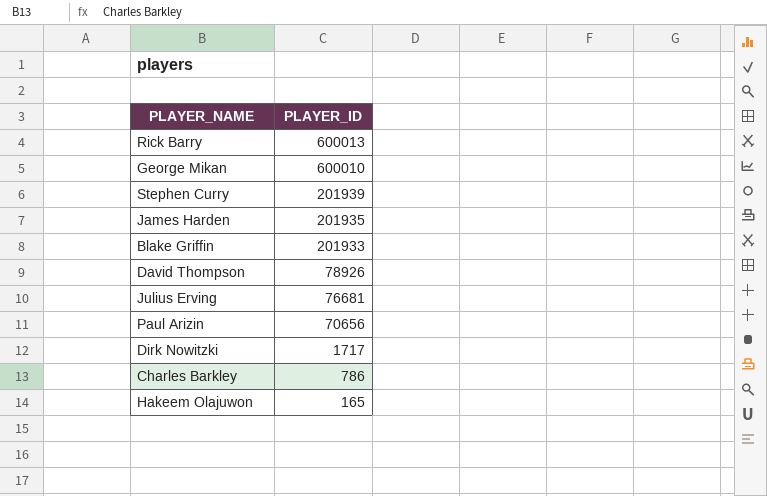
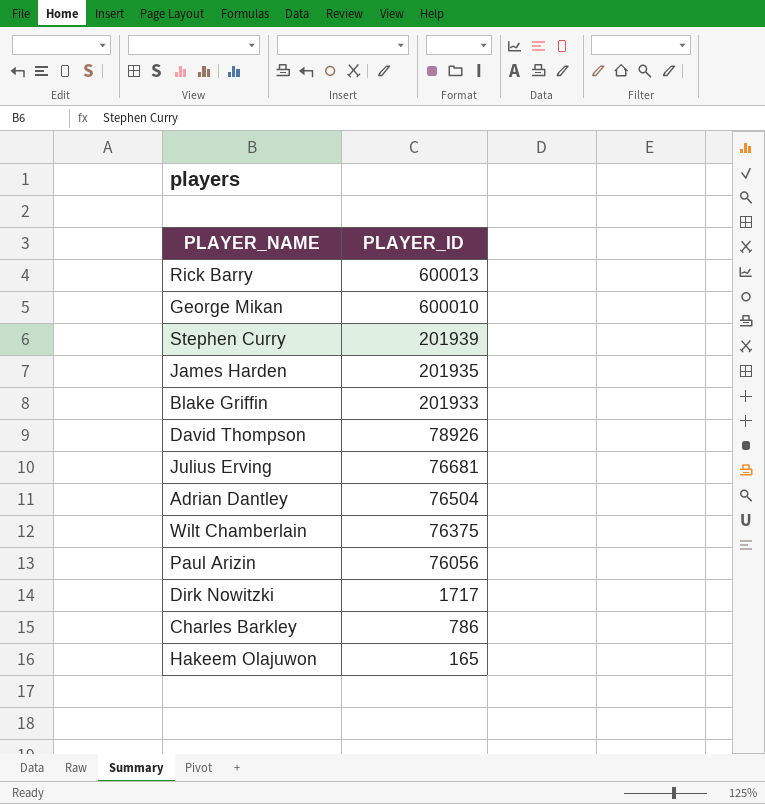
row Adrian Dantley: none -> 76504
row Wilt Chamberlain: none -> 76375
Paul Arizin | PLAYER_ID: 70656 -> 76056

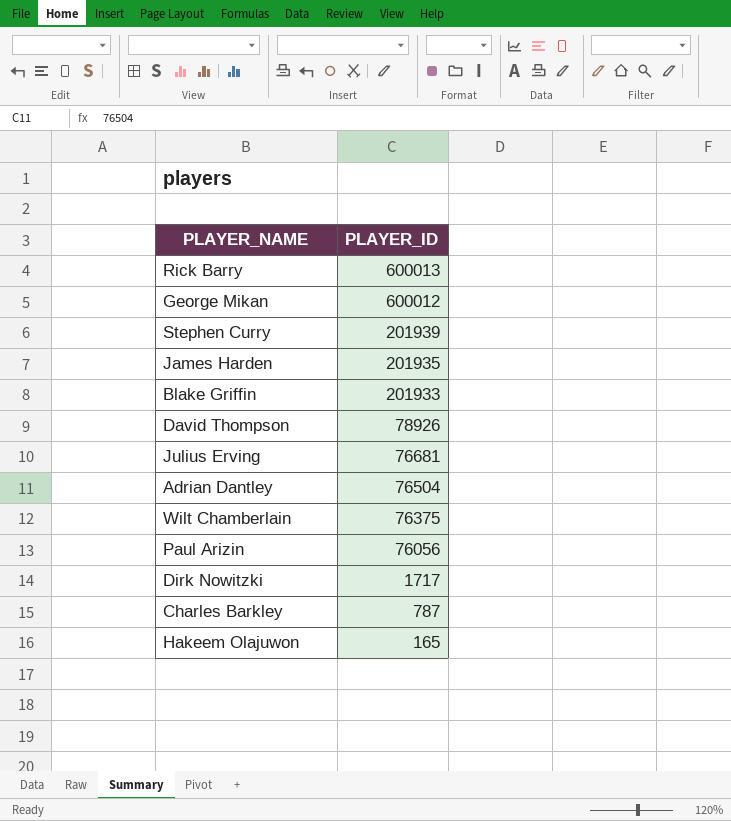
George Mikan | PLAYER_ID: 600010 -> 600012
Charles Barkley | PLAYER_ID: 786 -> 787

